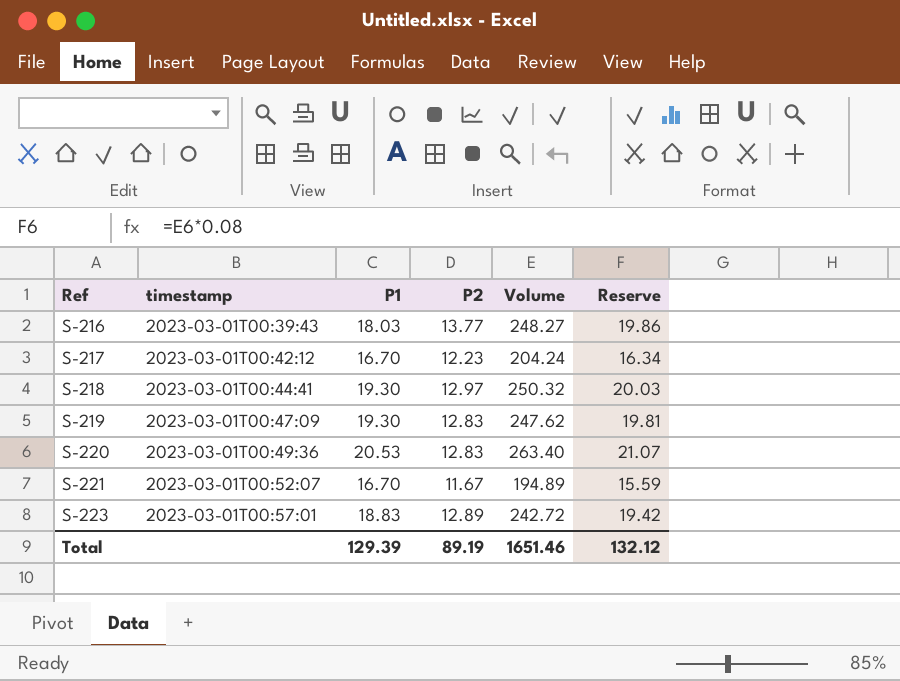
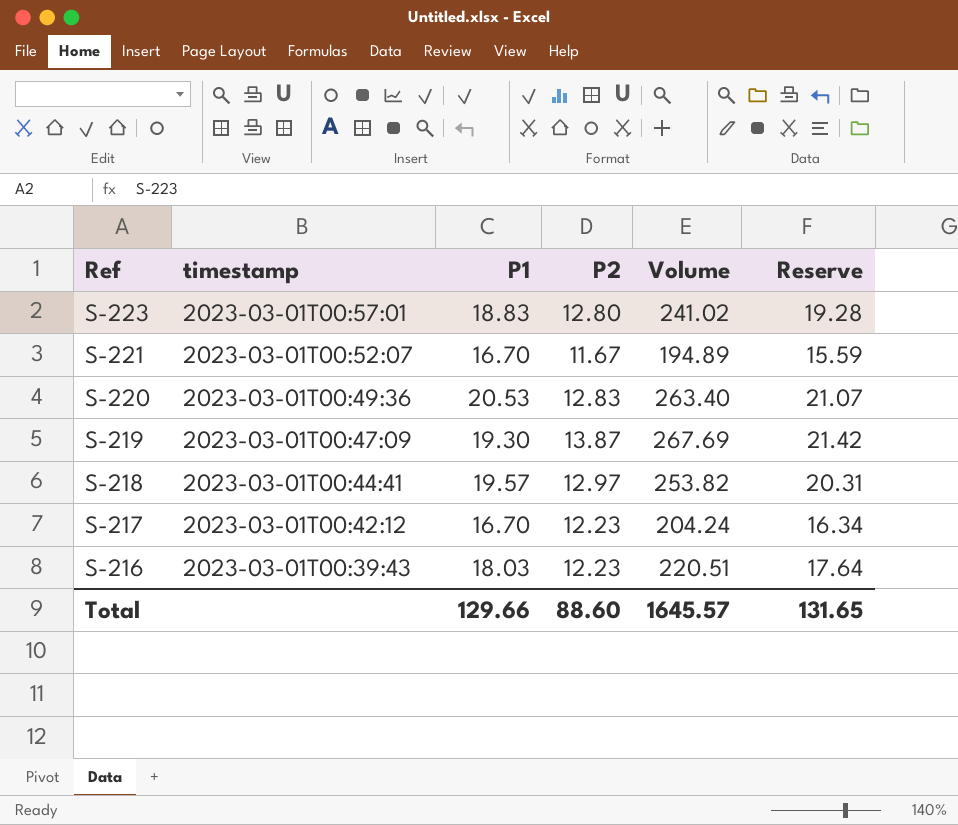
row order: Ref ascending -> Ref descending
S-223 | P2: 12.89 -> 12.80
S-223 | Volume: 242.72 -> 241.02
S-223 | Reserve: 19.42 -> 19.28
S-219 | P2: 12.83 -> 13.87
S-219 | Volume: 247.62 -> 267.69
S-219 | Reserve: 19.81 -> 21.42
S-218 | P1: 19.30 -> 19.57
S-218 | Volume: 250.32 -> 253.82
S-218 | Reserve: 20.03 -> 20.31
S-216 | P2: 13.77 -> 12.23
S-216 | Volume: 248.27 -> 220.51
S-216 | Reserve: 19.86 -> 17.64
Total | P1: 129.39 -> 129.66
Total | P2: 89.19 -> 88.60
Total | Volume: 1651.46 -> 1645.57
Total | Reserve: 132.12 -> 131.65

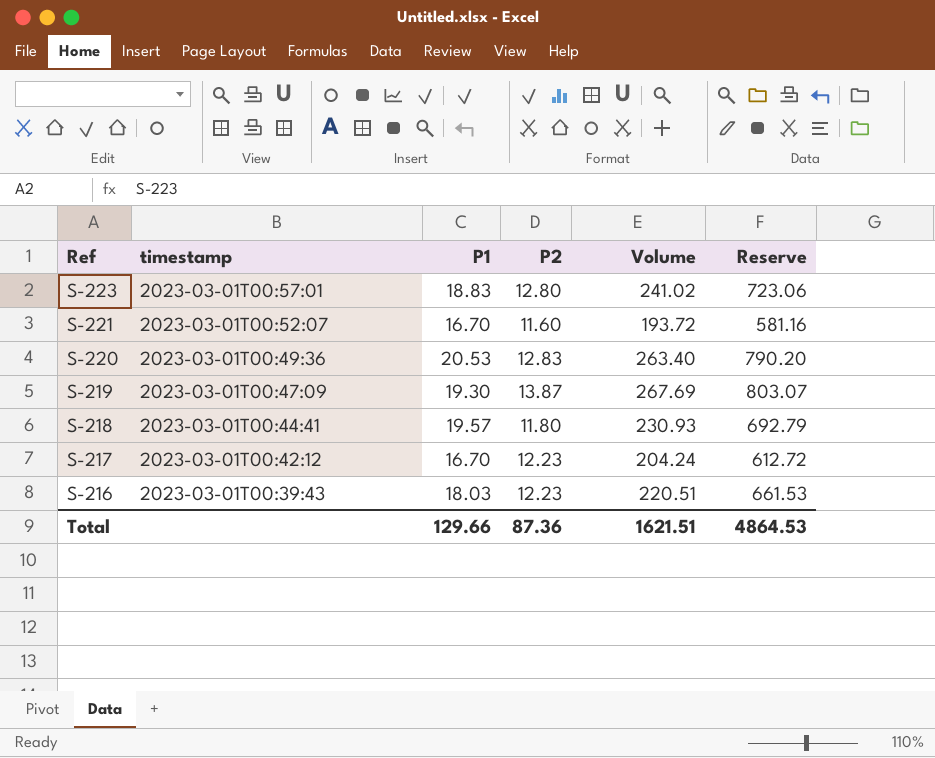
column Reserve | formula: [Volume] * 0.08 -> [Volume] * 3
S-221 | P2: 11.67 -> 11.60
S-221 | Volume: 194.89 -> 193.72
S-218 | P2: 12.97 -> 11.80
S-218 | Volume: 253.82 -> 230.93
Total | P2: 88.60 -> 87.36
Total | Volume: 1645.57 -> 1621.51
Total | Reserve: 131.65 -> 4864.53

